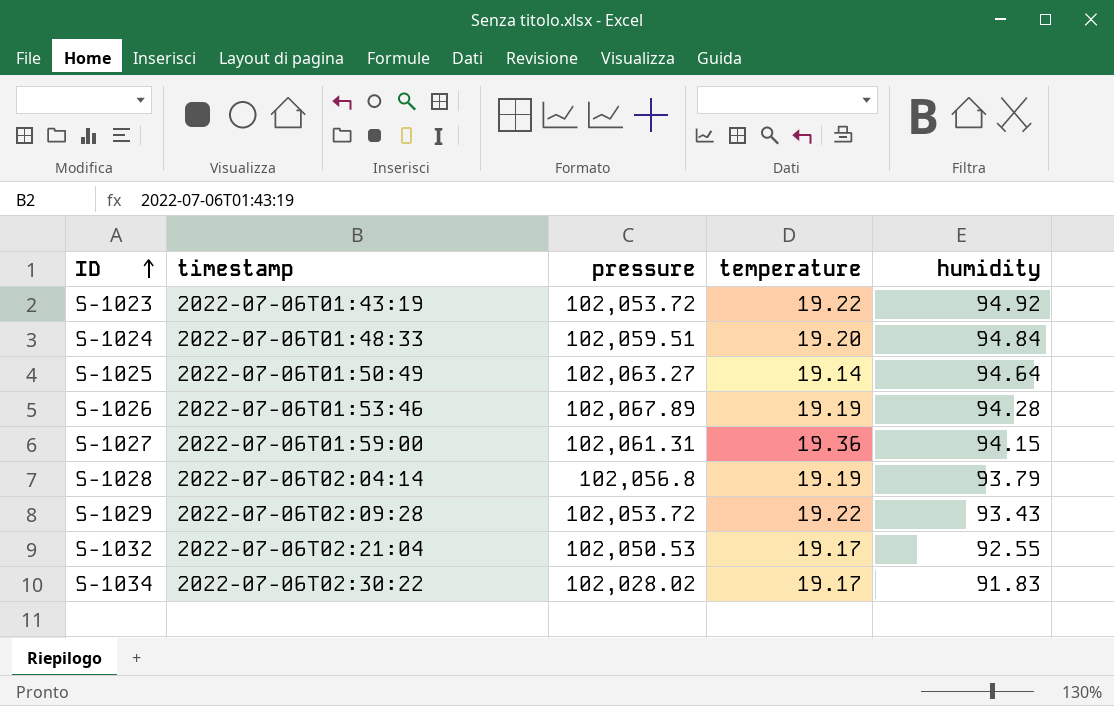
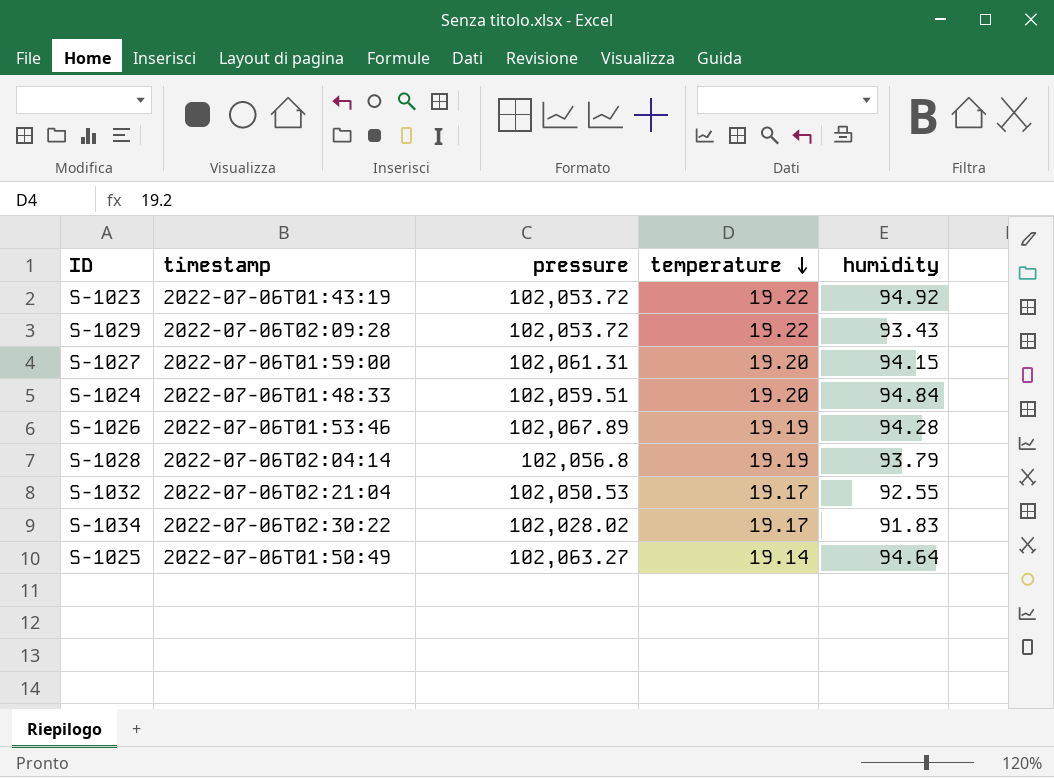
row order: ID ascending -> temperature descending
S-1027 | temperature: 19.36 -> 19.20

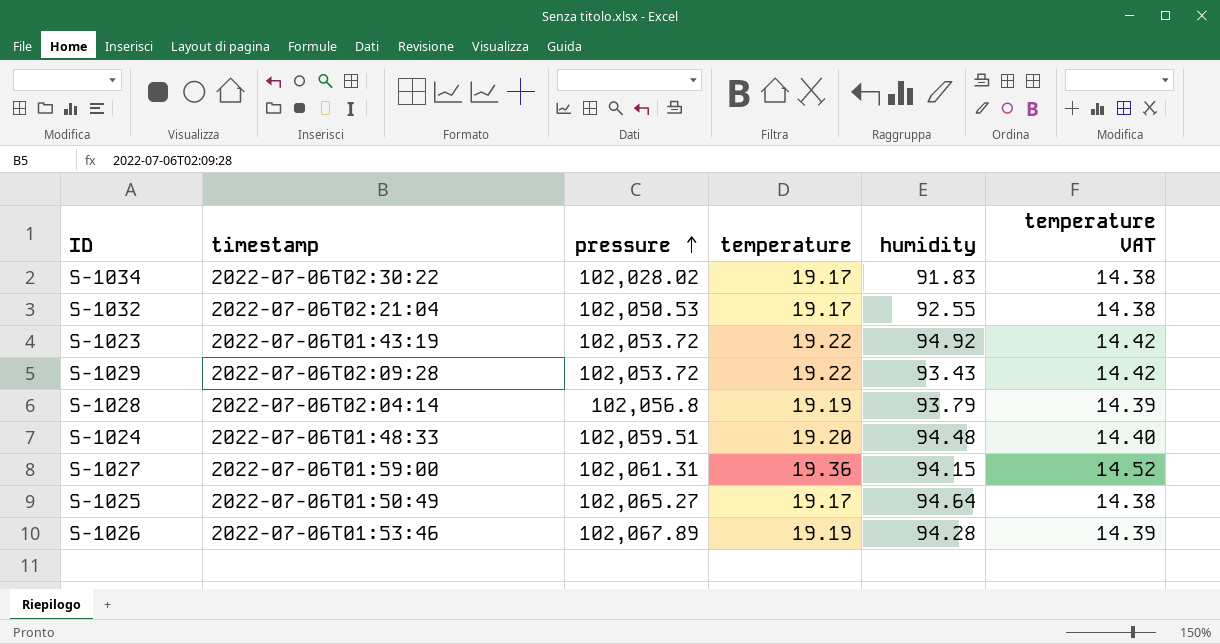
row order: temperature descending -> pressure ascending
column temperature VAT | formula: none -> [temperature] * 0.75
S-1024 | humidity: 94.84 -> 94.48
S-1027 | temperature: 19.20 -> 19.36
S-1025 | pressure: 102,063.27 -> 102,065.27
S-1025 | temperature: 19.14 -> 19.17

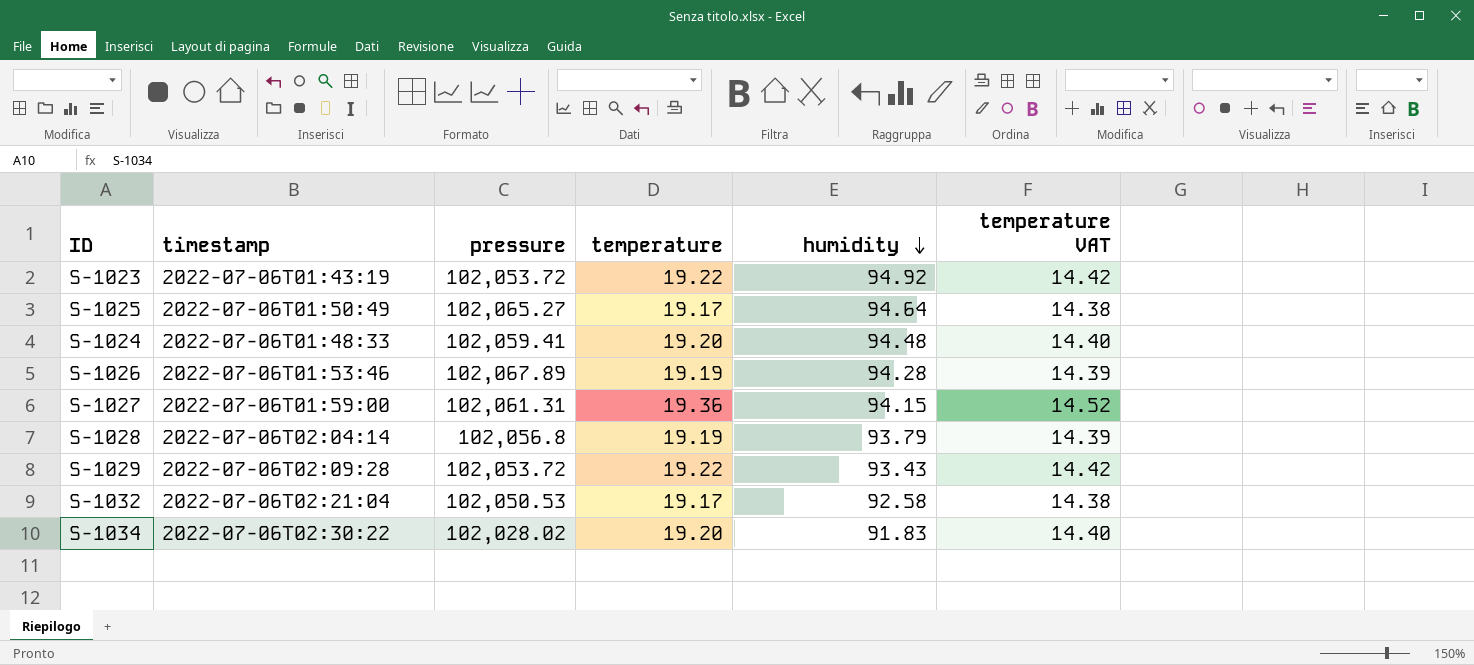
row order: pressure ascending -> humidity descending
S-1024 | pressure: 102,059.51 -> 102,059.41
S-1032 | humidity: 92.55 -> 92.58
S-1034 | temperature: 19.17 -> 19.20
S-1034 | temperature VAT: 14.38 -> 14.40

